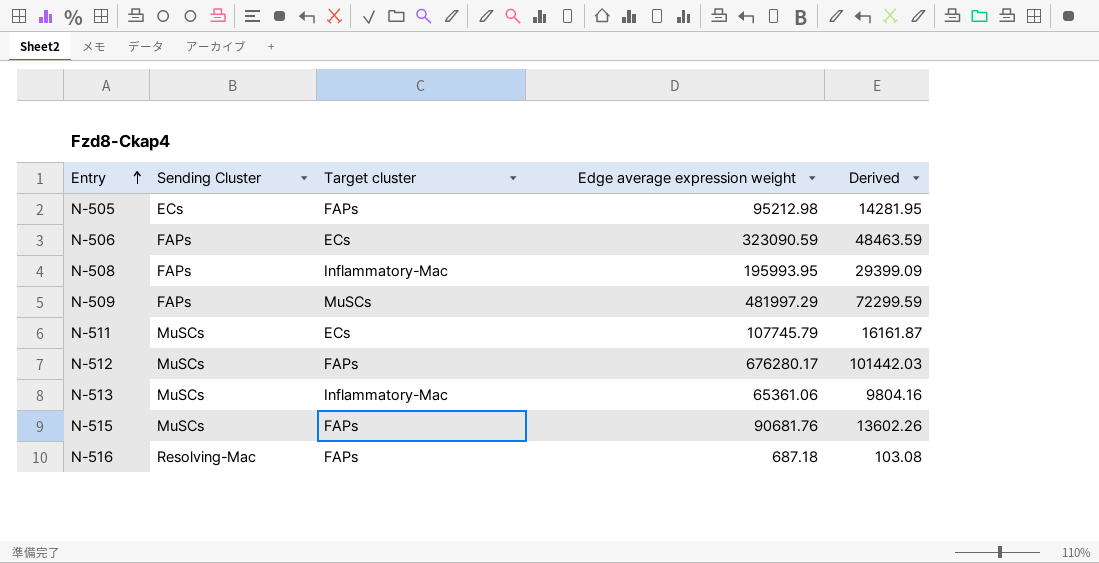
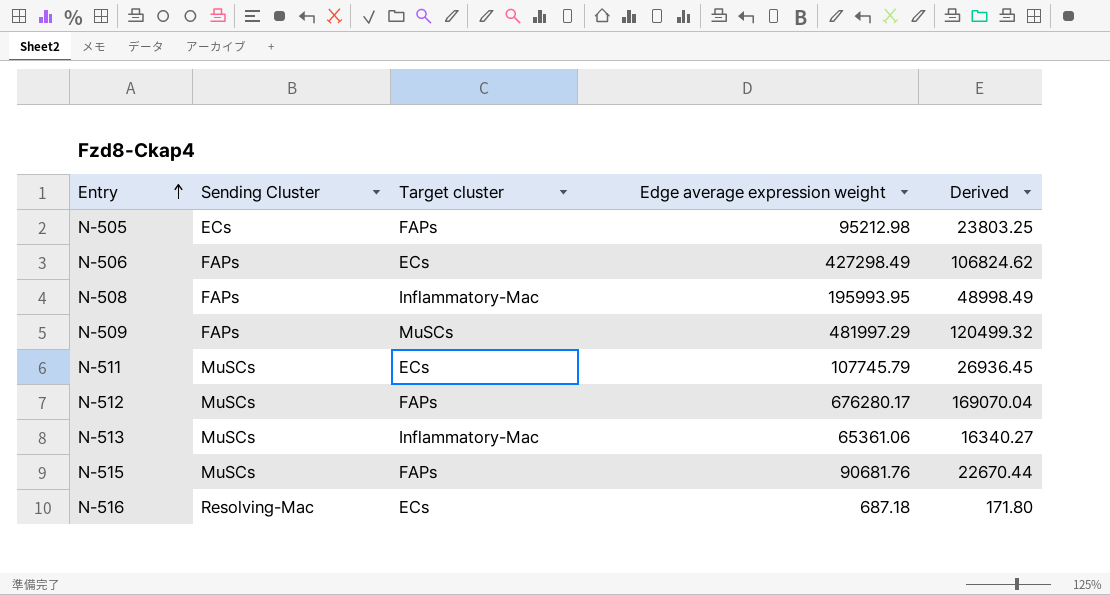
column Derived | formula: [Edge average expression weight] * 0.15 -> [Edge average expression weight] * 0.25
N-506 | Edge average expression weight: 323090.59 -> 427298.49
N-516 | Target cluster: FAPs -> ECs

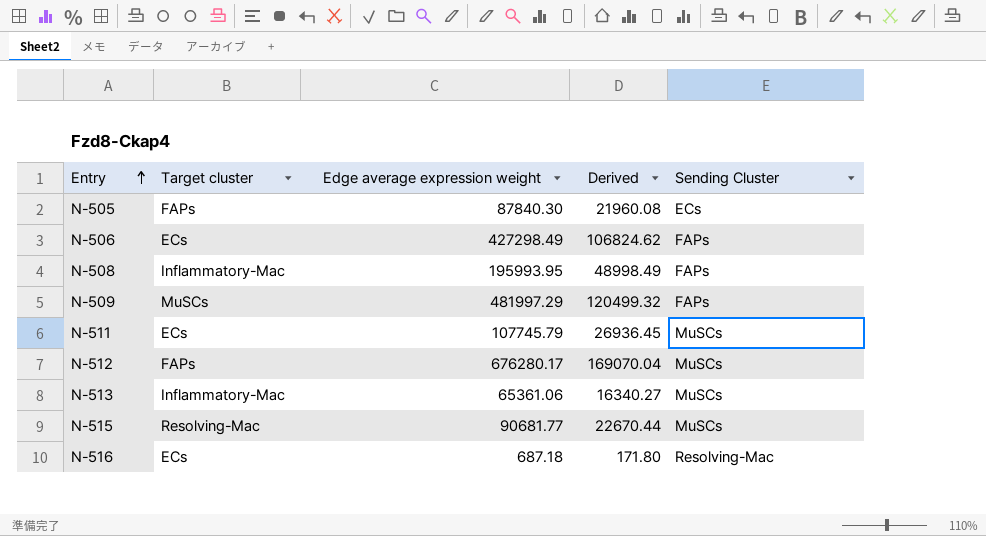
column Sending Cluster | position: 2 -> 5
N-505 | Edge average expression weight: 95212.98 -> 87840.30
N-505 | Derived: 23803.25 -> 21960.08
N-515 | Target cluster: FAPs -> Resolving-Mac
N-515 | Edge average expression weight: 90681.76 -> 90681.77

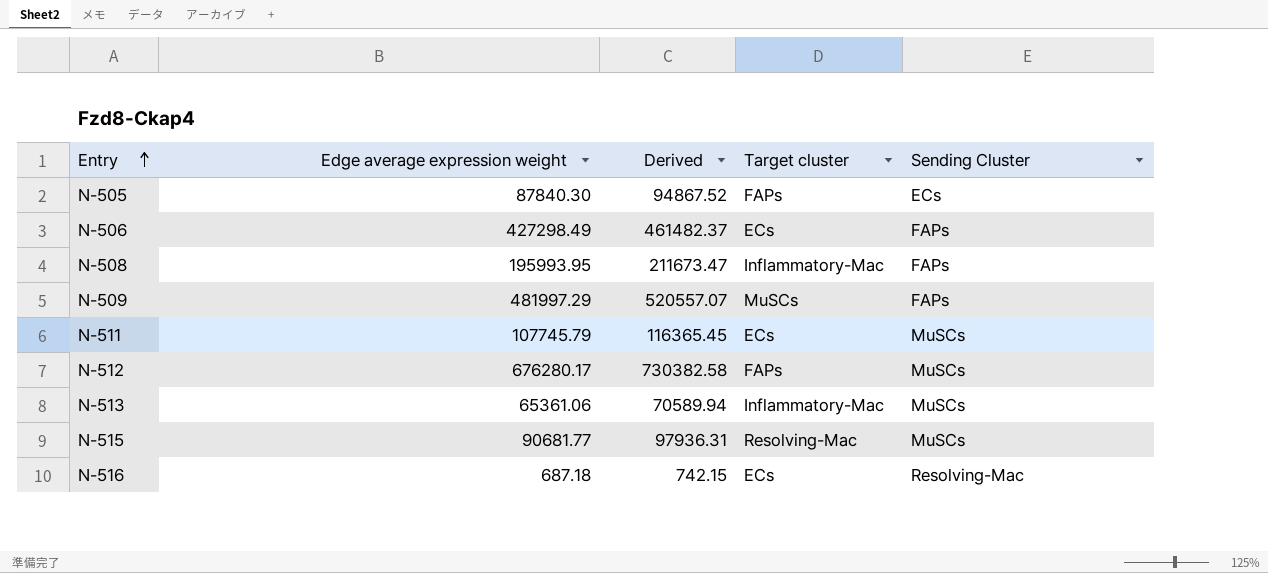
column Derived | formula: [Edge average expression weight] * 0.25 -> [Edge average expression weight] * 1.08
column Target cluster | position: 2 -> 4

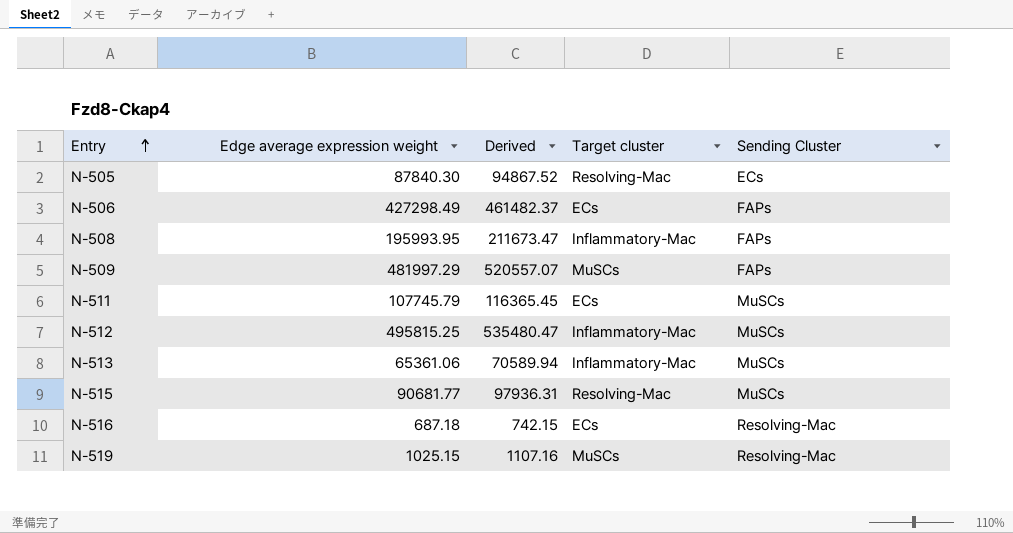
N-505 | Target cluster: FAPs -> Resolving-Mac
N-512 | Edge average expression weight: 676280.17 -> 495815.25
N-512 | Derived: 730382.58 -> 535480.47
N-512 | Target cluster: FAPs -> Inflammatory-Mac
row N-519: none -> 1025.15 | 1107.16 | MuSCs | Resolving-Mac

